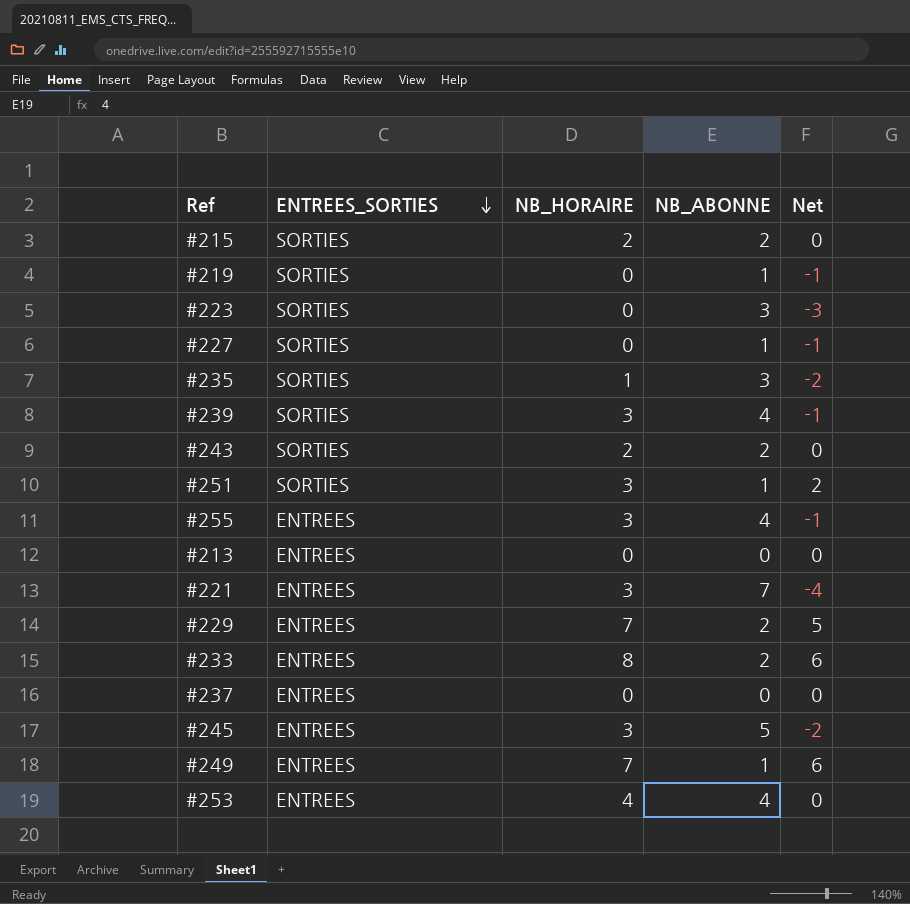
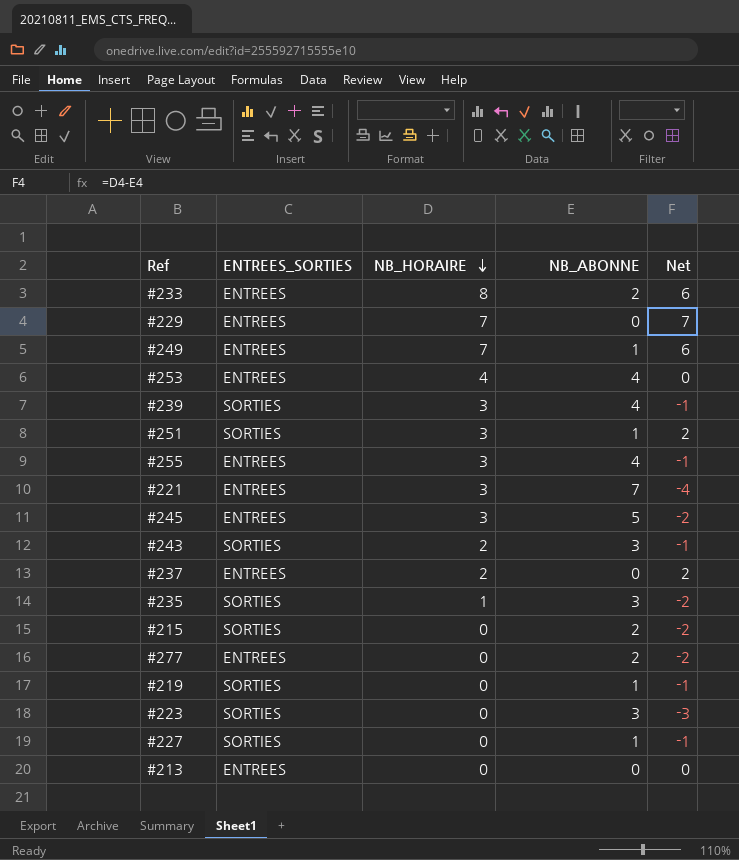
row order: ENTREES_SORTIES descending -> NB_HORAIRE descending
#229 | NB_ABONNE: 2 -> 0
#229 | Net: 5 -> 7
#243 | NB_ABONNE: 2 -> 3
#243 | Net: 0 -> -1
#237 | NB_HORAIRE: 0 -> 2
#237 | Net: 0 -> 2
#215 | NB_HORAIRE: 2 -> 0
#215 | Net: 0 -> -2
row #277: none -> ENTREES | 0 | 2 | -2

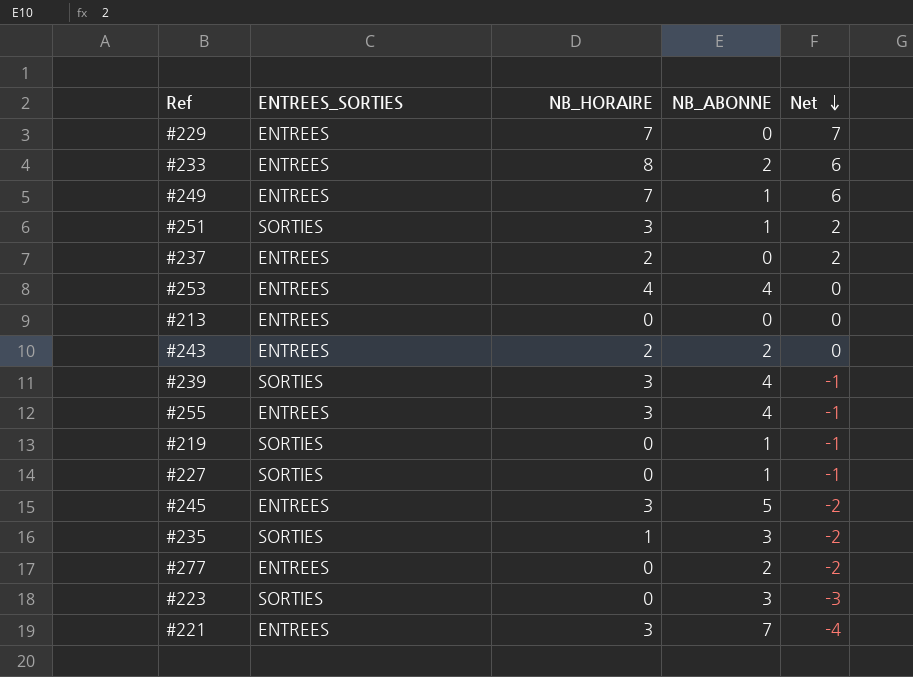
row order: NB_HORAIRE descending -> Net descending
row #215: SORTIES | 0 | 2 | -2 -> none
#243 | ENTREES_SORTIES: SORTIES -> ENTREES
#243 | NB_ABONNE: 3 -> 2
#243 | Net: -1 -> 0

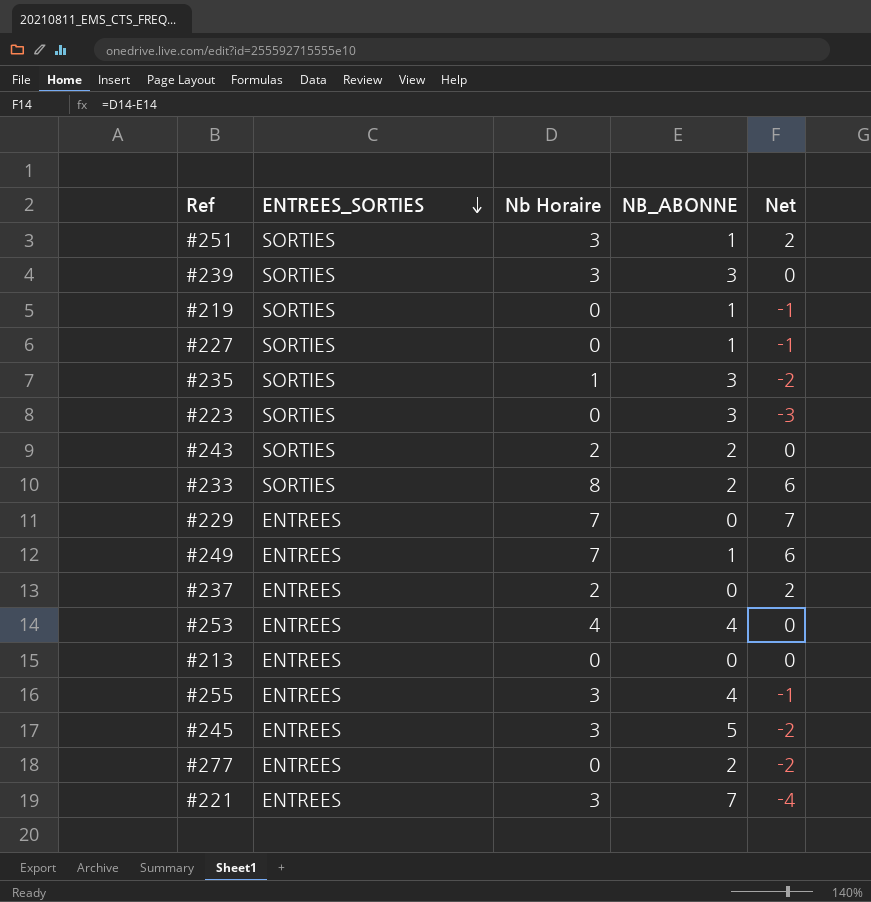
row order: Net descending -> ENTREES_SORTIES descending
column name: NB_HORAIRE -> Nb Horaire
#239 | NB_ABONNE: 4 -> 3
#239 | Net: -1 -> 0
#243 | ENTREES_SORTIES: ENTREES -> SORTIES
#233 | ENTREES_SORTIES: ENTREES -> SORTIES

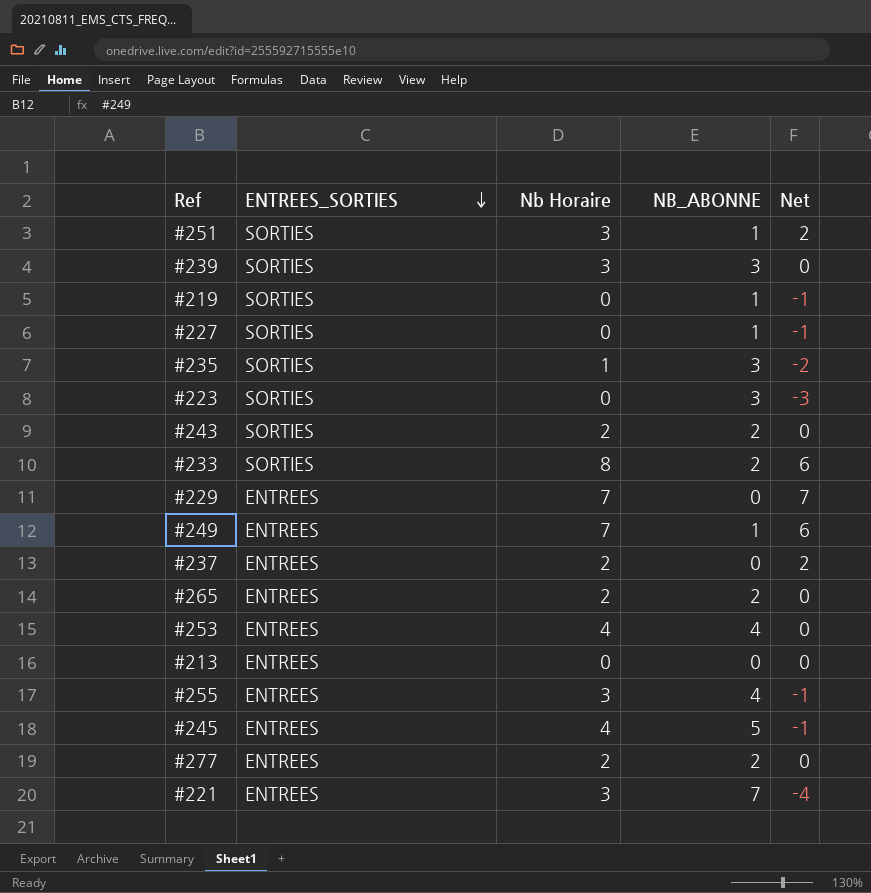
row #265: none -> ENTREES | 2 | 2 | 0
#245 | Nb Horaire: 3 -> 4
#245 | Net: -2 -> -1
#277 | Nb Horaire: 0 -> 2
#277 | Net: -2 -> 0

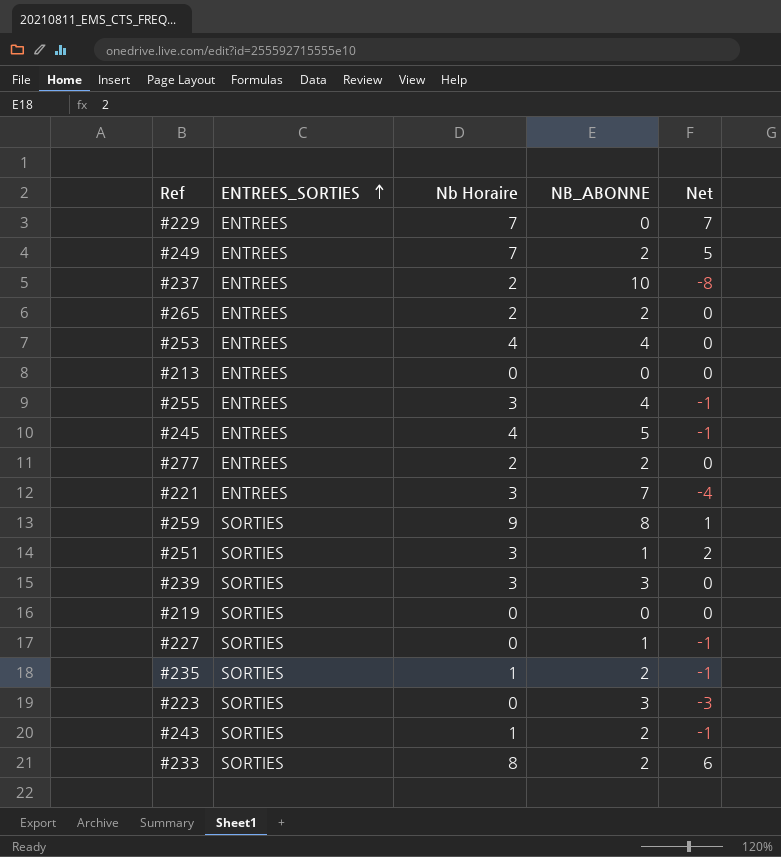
row order: ENTREES_SORTIES descending -> ENTREES_SORTIES ascending
#249 | NB_ABONNE: 1 -> 2
#249 | Net: 6 -> 5
#237 | NB_ABONNE: 0 -> 10
#237 | Net: 2 -> -8
row #259: none -> SORTIES | 9 | 8 | 1
#219 | NB_ABONNE: 1 -> 0
#219 | Net: -1 -> 0
#235 | NB_ABONNE: 3 -> 2
#235 | Net: -2 -> -1
#243 | Nb Horaire: 2 -> 1
#243 | Net: 0 -> -1

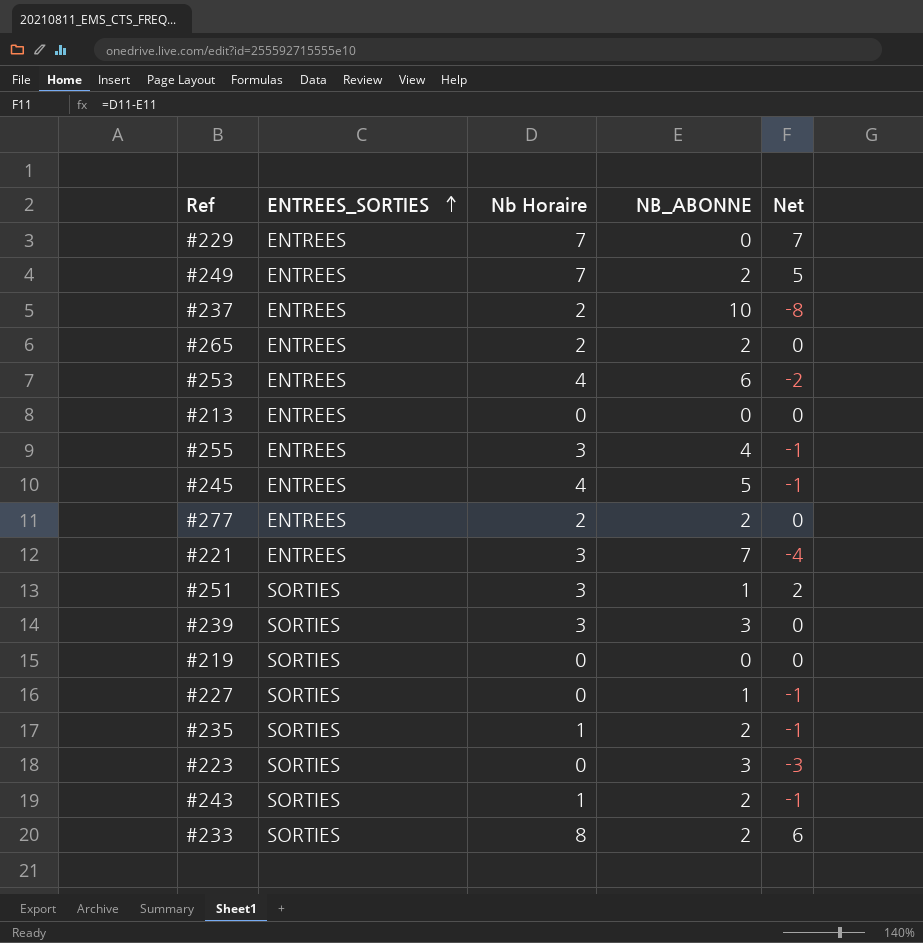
row #259: SORTIES | 9 | 8 | 1 -> none
#253 | NB_ABONNE: 4 -> 6
#253 | Net: 0 -> -2

